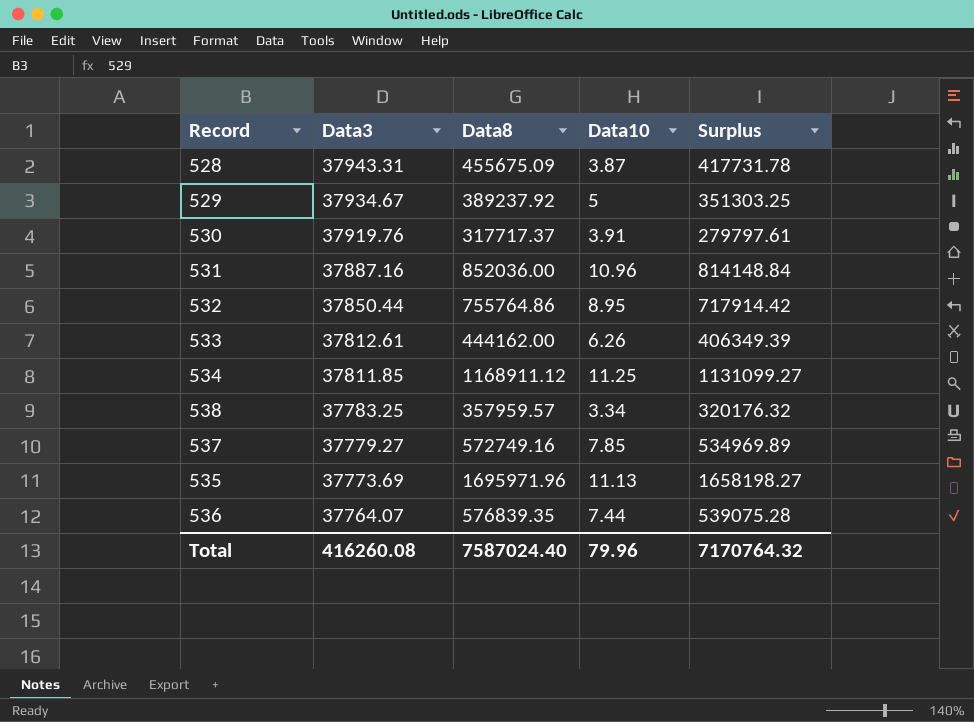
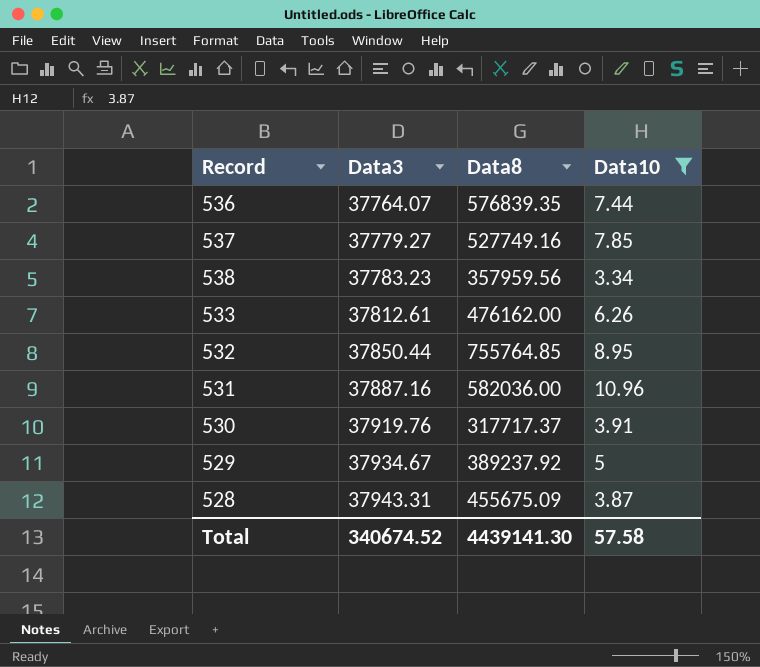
filter: none -> Data10 <= 10.96
row order: Data3 descending -> Data3 ascending
column Surplus | formula: [Data8] - [Data3] -> none
537 | Data8: 572749.16 -> 527749.16
538 | Data3: 37783.25 -> 37783.23
538 | Data8: 357959.57 -> 357959.56
533 | Data8: 444162.00 -> 476162.00
532 | Data8: 755764.86 -> 755764.85
531 | Data8: 852036.00 -> 582036.00
Total | Data3: 416260.08 -> 340674.52
Total | Data8: 7587024.40 -> 4439141.30
Total | Data10: 79.96 -> 57.58

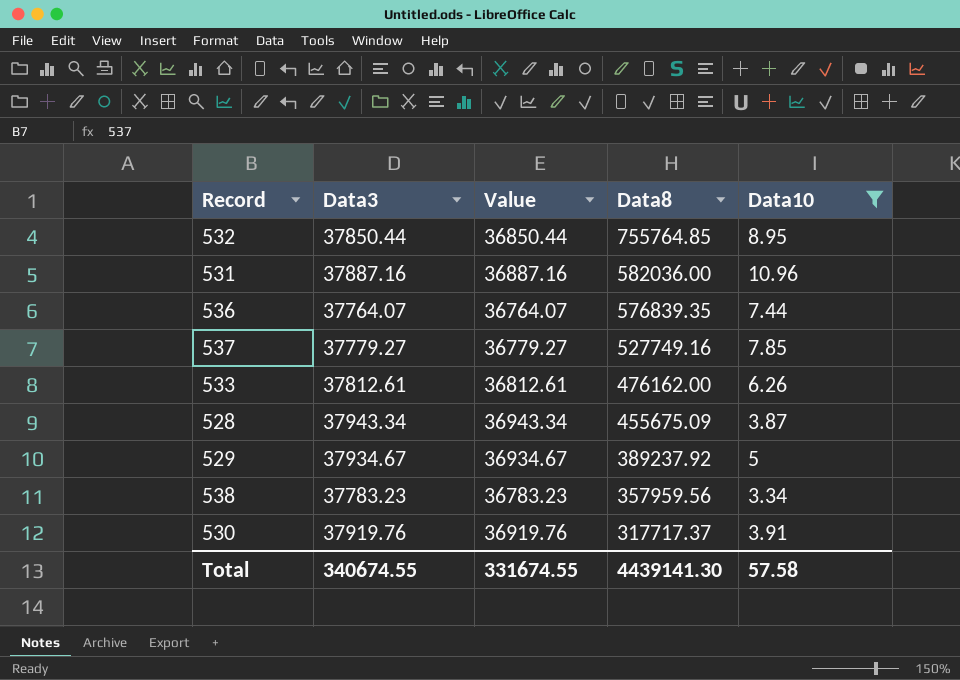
row order: Data3 ascending -> Data8 descending
column Value | formula: none -> [Data3] - 1000
528 | Data3: 37943.31 -> 37943.34
Total | Data3: 340674.52 -> 340674.55

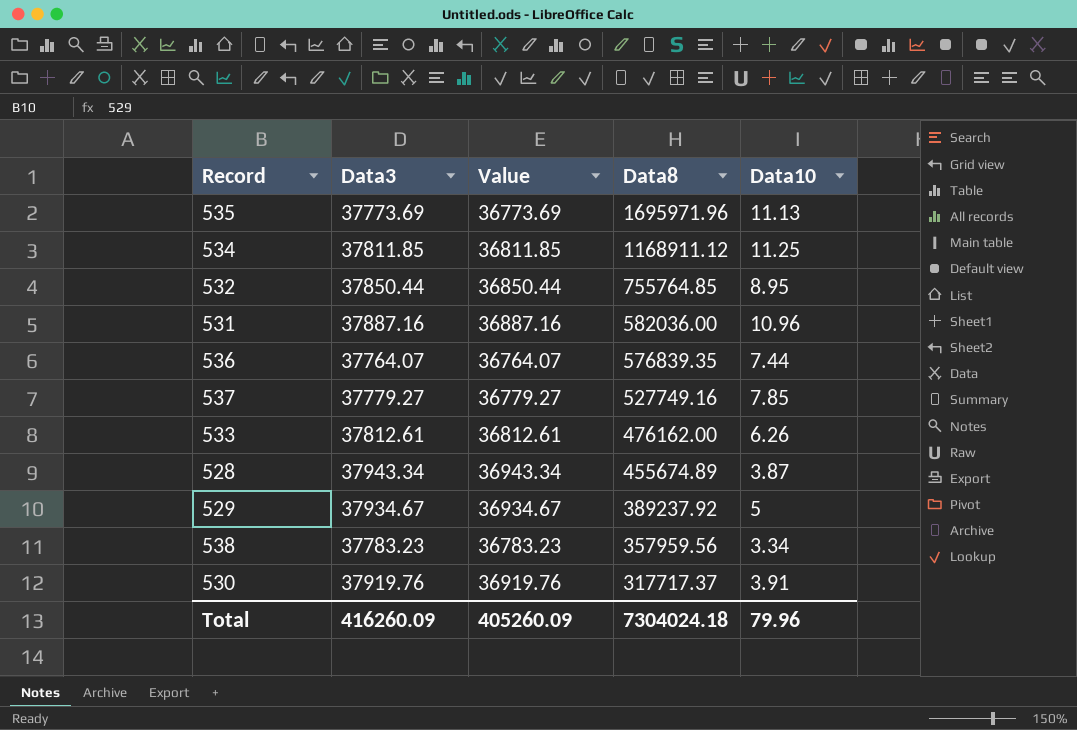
filter: Data10 <= 10.96 -> none
528 | Data8: 455675.09 -> 455674.89
Total | Data3: 340674.55 -> 416260.09
Total | Value: 331674.55 -> 405260.09
Total | Data8: 4439141.30 -> 7304024.18
Total | Data10: 57.58 -> 79.96

